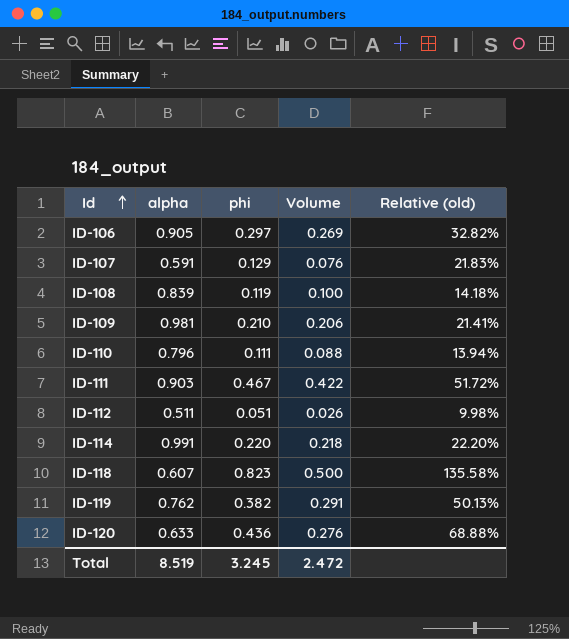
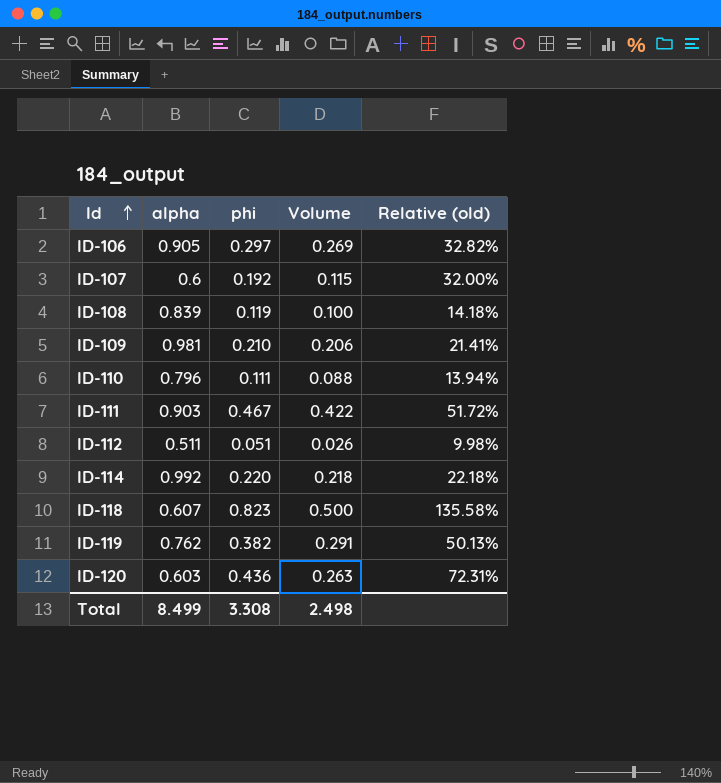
ID-107 | alpha: 0.591 -> 0.6
ID-107 | phi: 0.129 -> 0.192
ID-107 | Volume: 0.076 -> 0.115
ID-107 | Relative (old): 21.83% -> 32.00%
ID-114 | alpha: 0.991 -> 0.992
ID-114 | Relative (old): 22.20% -> 22.18%
ID-120 | alpha: 0.633 -> 0.603
ID-120 | Volume: 0.276 -> 0.263
ID-120 | Relative (old): 68.88% -> 72.31%
Total | alpha: 8.519 -> 8.499
Total | phi: 3.245 -> 3.308
Total | Volume: 2.472 -> 2.498

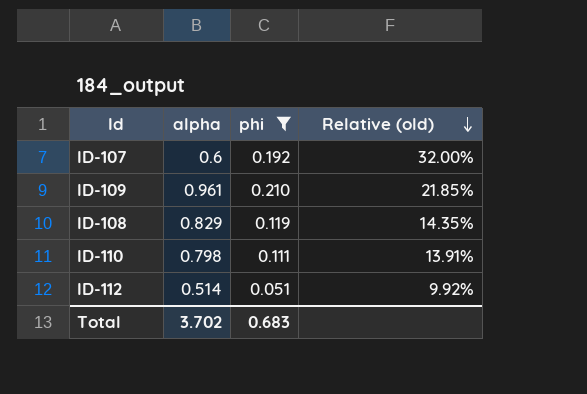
filter: none -> phi <= 0.210
row order: Id ascending -> Relative (old) descending
column Volume | formula: [alpha] * [phi] -> none
ID-109 | alpha: 0.981 -> 0.961
ID-109 | Relative (old): 21.41% -> 21.85%
ID-108 | alpha: 0.839 -> 0.829
ID-108 | Relative (old): 14.18% -> 14.35%
ID-110 | alpha: 0.796 -> 0.798
ID-110 | Relative (old): 13.94% -> 13.91%
ID-112 | alpha: 0.511 -> 0.514
ID-112 | Relative (old): 9.98% -> 9.92%
Total | alpha: 8.499 -> 3.702
Total | phi: 3.308 -> 0.683

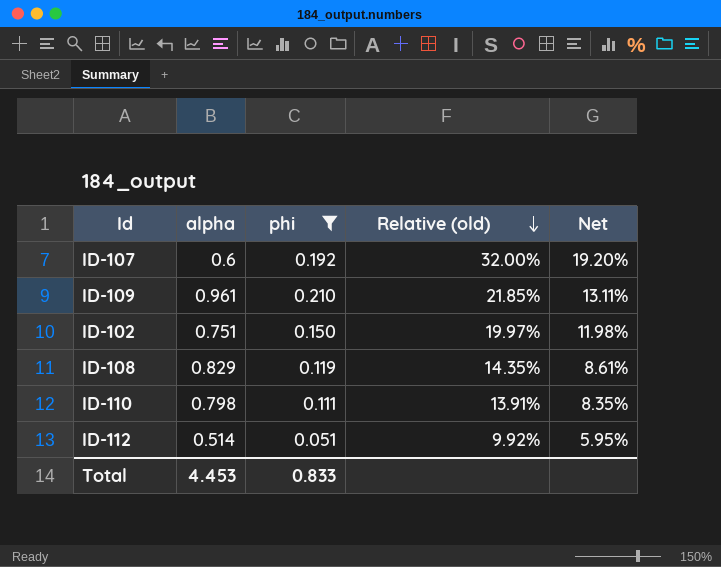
column Net | formula: none -> [Relative (old)] * 0.6
row ID-102: none -> 0.751 | 0.150 | 19.97% | 11.98%
Total | alpha: 3.702 -> 4.453
Total | phi: 0.683 -> 0.833

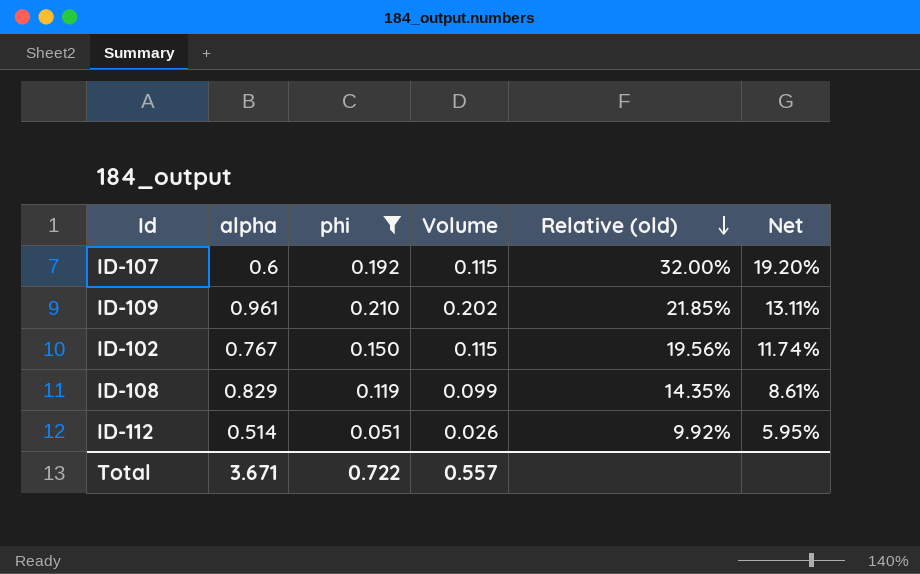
column Volume | formula: none -> [alpha] * [phi]
row ID-110: 0.798 | 0.111 | 13.91% | 8.35% -> none
ID-102 | alpha: 0.751 -> 0.767
ID-102 | Relative (old): 19.97% -> 19.56%
ID-102 | Net: 11.98% -> 11.74%
Total | alpha: 4.453 -> 3.671
Total | phi: 0.833 -> 0.722

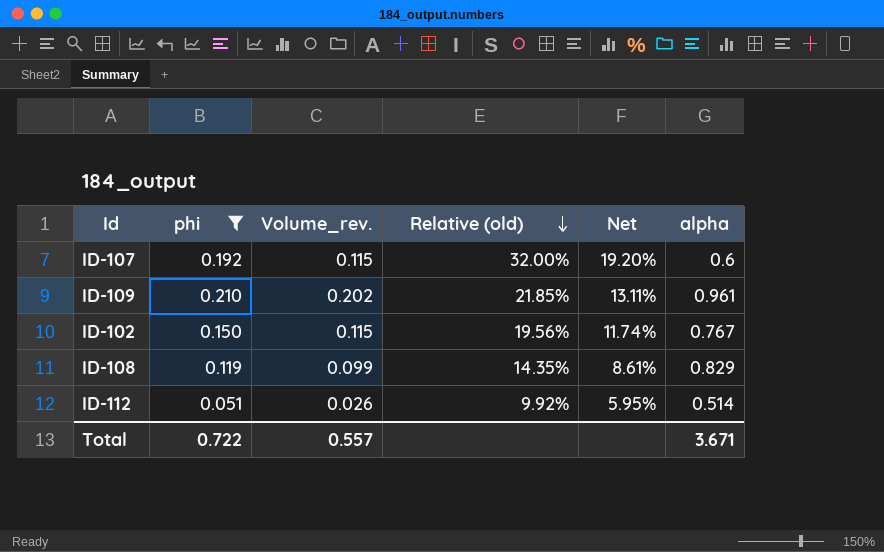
column name: Volume -> Volume_rev.
column alpha | position: 2 -> 6

